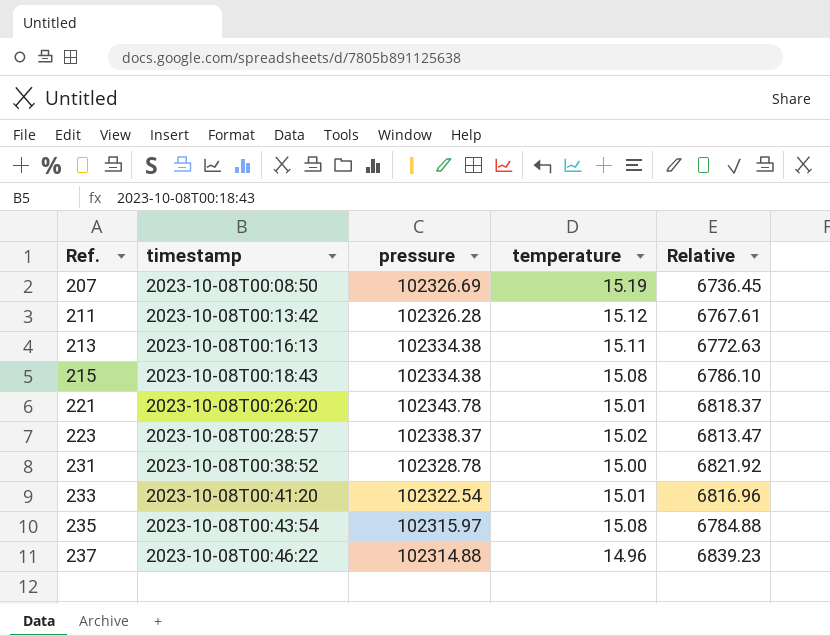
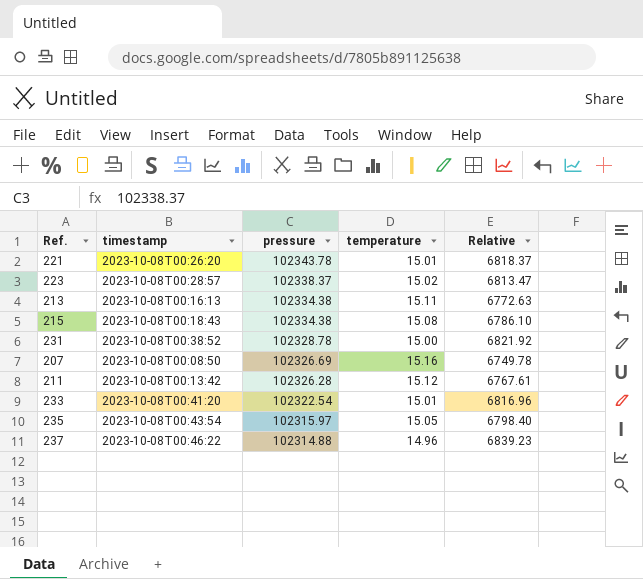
row order: Ref. ascending -> pressure descending
207 | temperature: 15.19 -> 15.16
207 | Relative: 6736.45 -> 6749.78
235 | temperature: 15.08 -> 15.05
235 | Relative: 6784.88 -> 6798.40

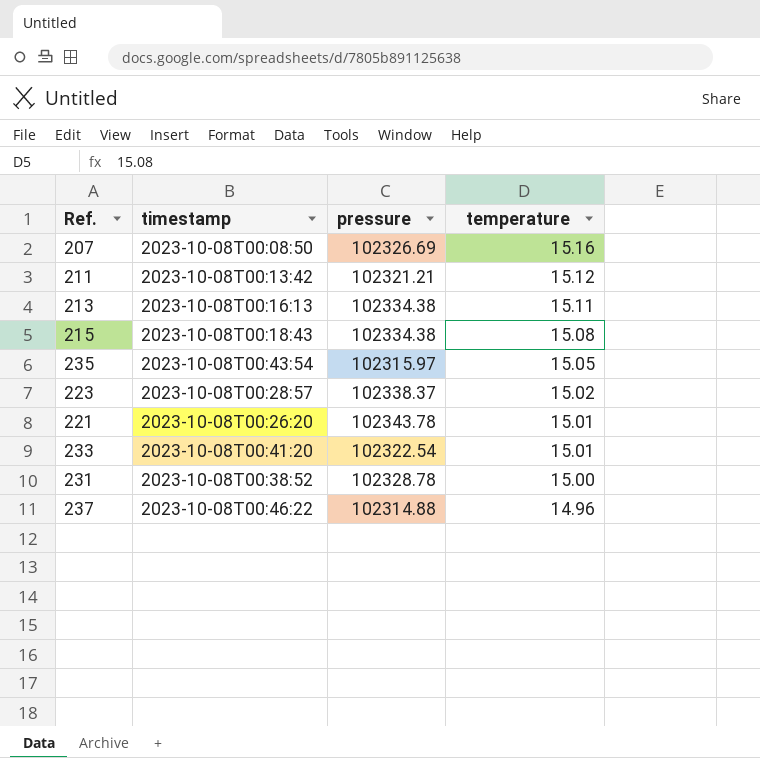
row order: pressure descending -> temperature descending
column Relative | formula: [pressure] / [temperature] -> none
211 | pressure: 102326.28 -> 102321.21

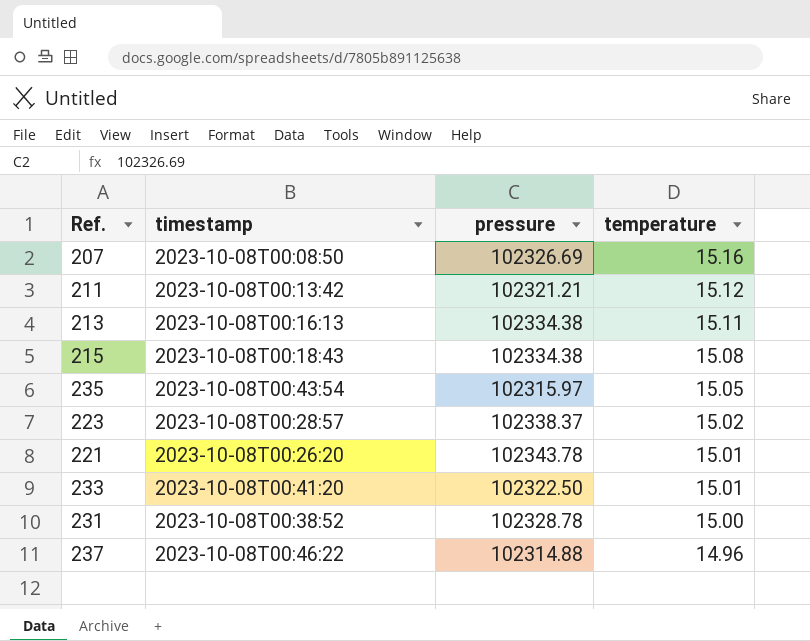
233 | pressure: 102322.54 -> 102322.50

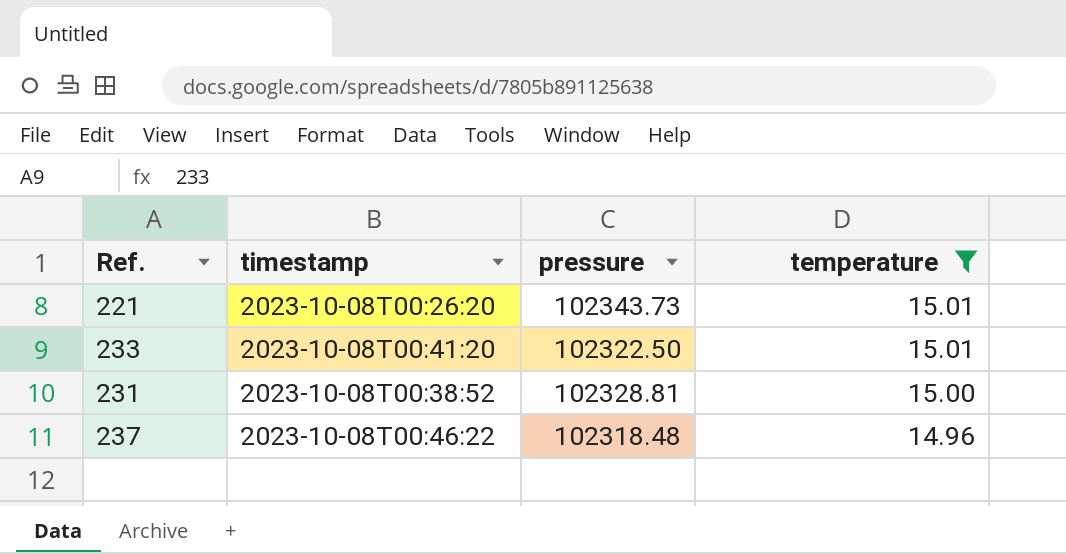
filter: none -> temperature <= 15.01
221 | pressure: 102343.78 -> 102343.73
231 | pressure: 102328.78 -> 102328.81
237 | pressure: 102314.88 -> 102318.48

